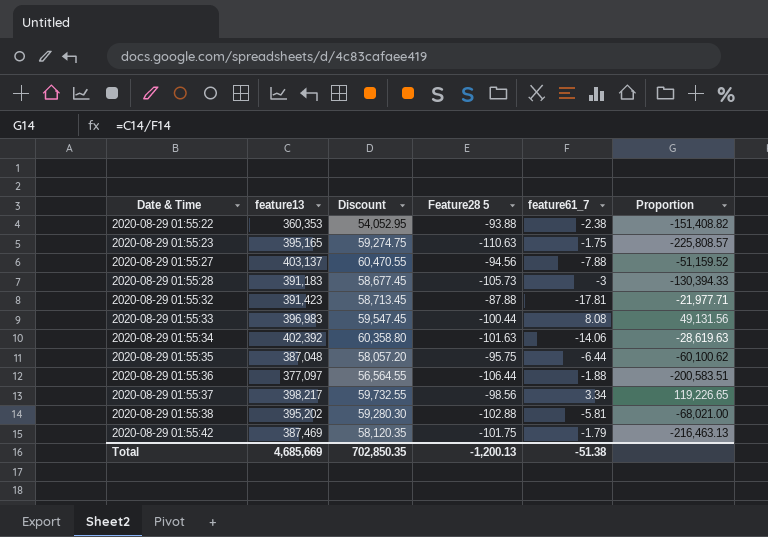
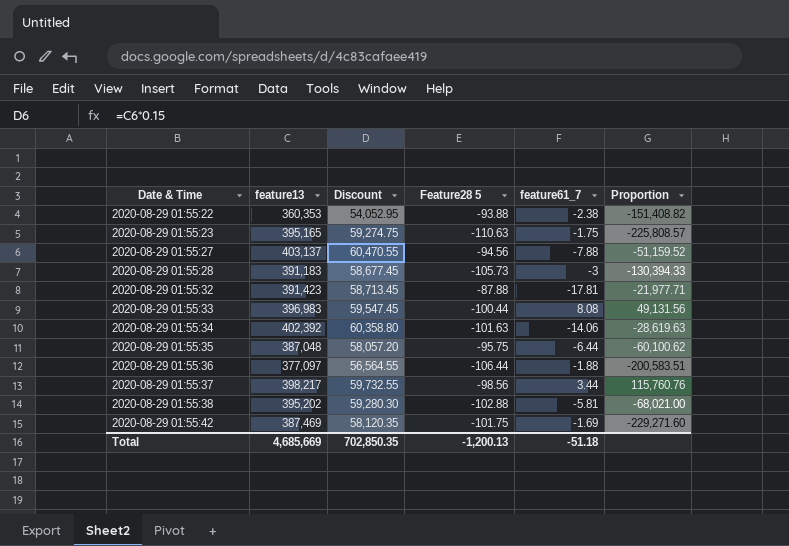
2020-08-29 01:55:37 | feature61_7: 3.34 -> 3.44
2020-08-29 01:55:37 | Proportion: 119,226.65 -> 115,760.76
2020-08-29 01:55:42 | feature61_7: -1.79 -> -1.69
2020-08-29 01:55:42 | Proportion: -216,463.13 -> -229,271.60
Total | feature61_7: -51.38 -> -51.18

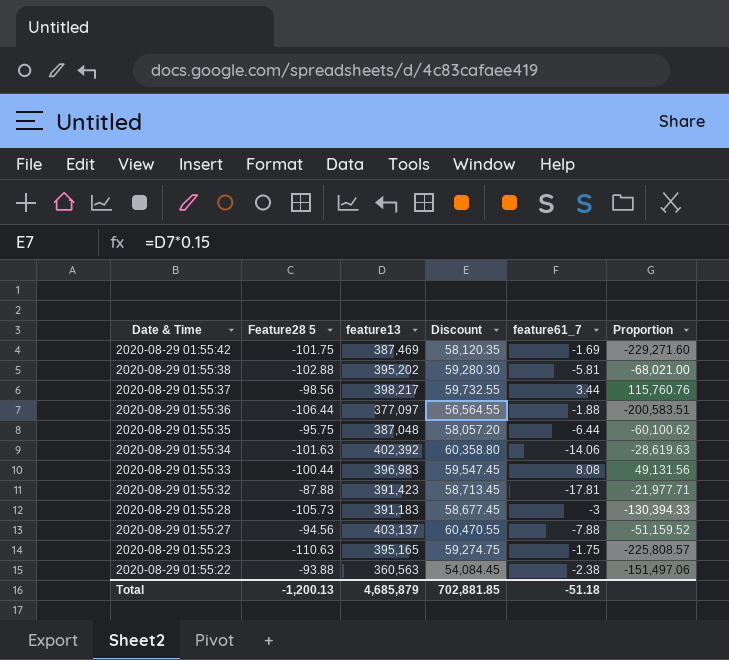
row order: Date & Time ascending -> Date & Time descending
column Feature28 5 | position: 4 -> 2
2020-08-29 01:55:22 | feature13: 360,353 -> 360,563
2020-08-29 01:55:22 | Discount: 54,052.95 -> 54,084.45
2020-08-29 01:55:22 | Proportion: -151,408.82 -> -151,497.06
Total | feature13: 4,685,669 -> 4,685,879
Total | Discount: 702,850.35 -> 702,881.85

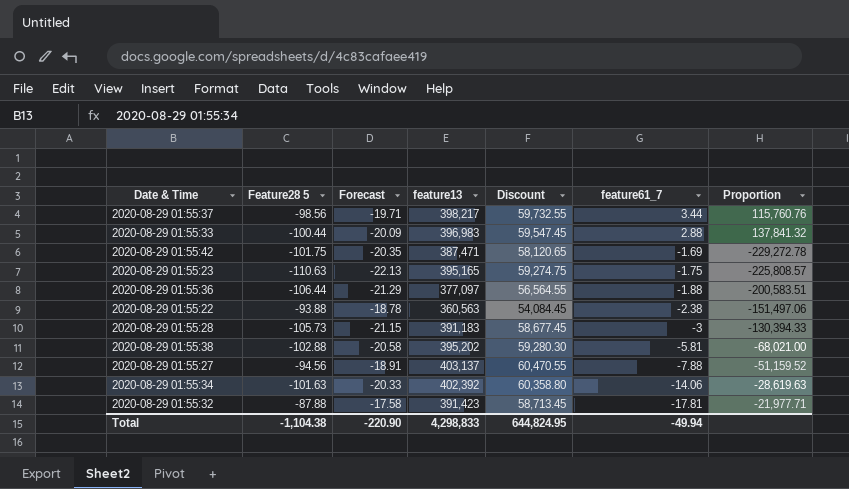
row order: Date & Time descending -> feature61_7 descending
column Forecast | formula: none -> [Feature28 5] * 0.2
row 2020-08-29 01:55:35: -95.75 | 387,048 | 58,057.20 | -6.44 | -60,100.62 -> none
2020-08-29 01:55:33 | feature61_7: 8.08 -> 2.88
2020-08-29 01:55:33 | Proportion: 49,131.56 -> 137,841.32
2020-08-29 01:55:42 | feature13: 387,469 -> 387,471
2020-08-29 01:55:42 | Discount: 58,120.35 -> 58,120.65
2020-08-29 01:55:42 | Proportion: -229,271.60 -> -229,272.78
Total | Feature28 5: -1,200.13 -> -1,104.38
Total | feature13: 4,685,879 -> 4,298,833
Total | Discount: 702,881.85 -> 644,824.95
Total | feature61_7: -51.18 -> -49.94

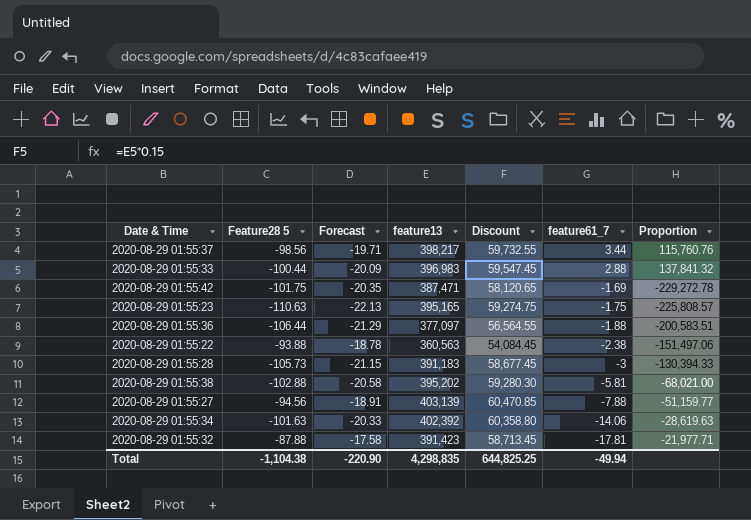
2020-08-29 01:55:27 | feature13: 403,137 -> 403,139
2020-08-29 01:55:27 | Discount: 60,470.55 -> 60,470.85
2020-08-29 01:55:27 | Proportion: -51,159.52 -> -51,159.77
Total | feature13: 4,298,833 -> 4,298,835
Total | Discount: 644,824.95 -> 644,825.25

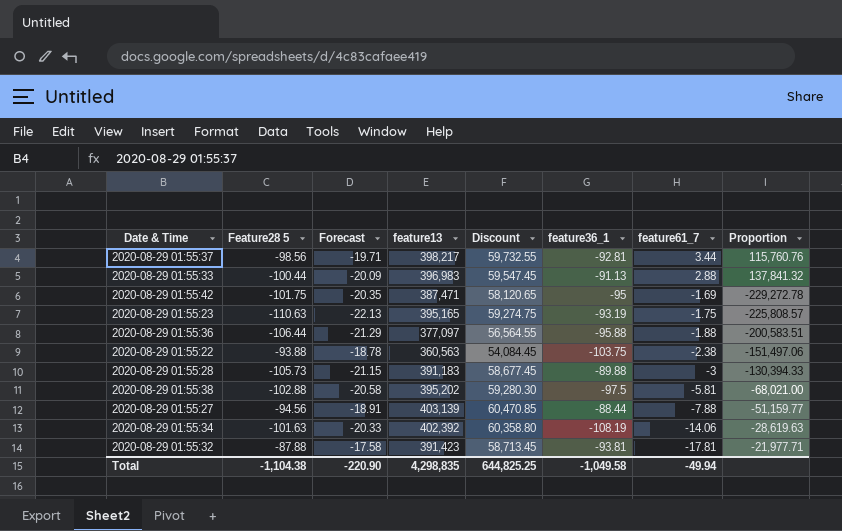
column feature36_1 | position: none -> 6

